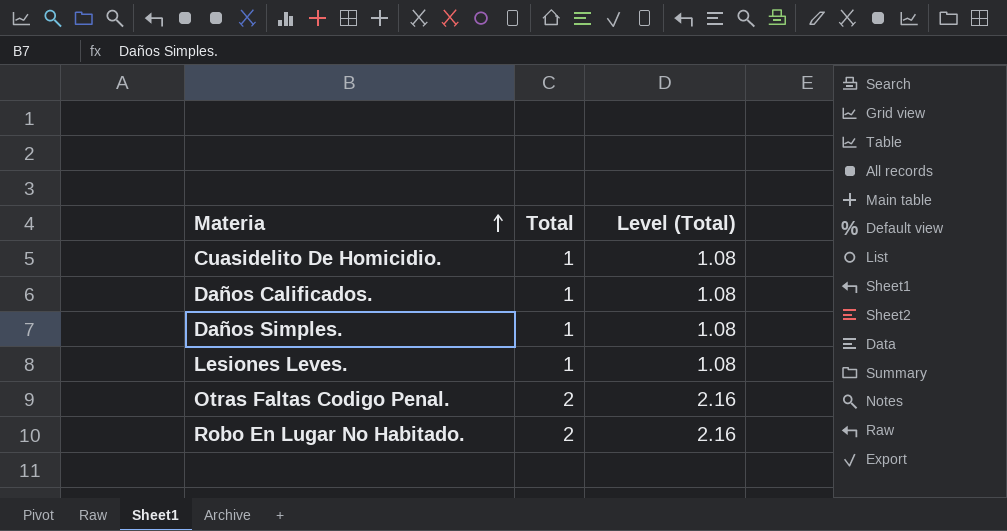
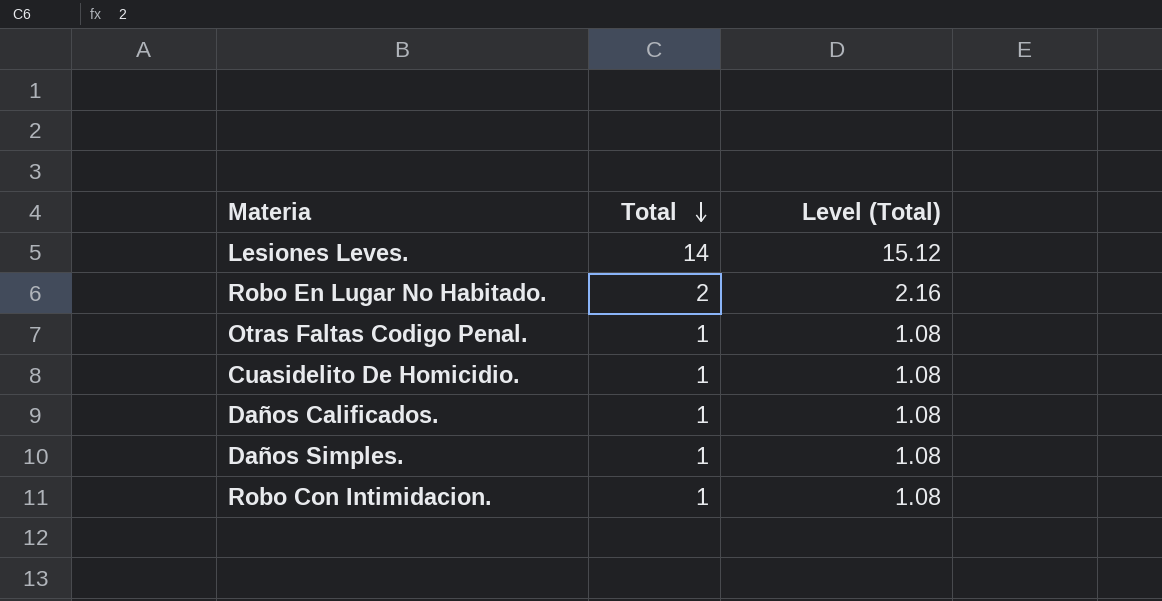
row order: Materia ascending -> Total descending
Lesiones Leves. | Total: 1 -> 14
Lesiones Leves. | Level (Total): 1.08 -> 15.12
Otras Faltas Codigo Penal. | Total: 2 -> 1
Otras Faltas Codigo Penal. | Level (Total): 2.16 -> 1.08
row Robo Con Intimidacion.: none -> 1 | 1.08

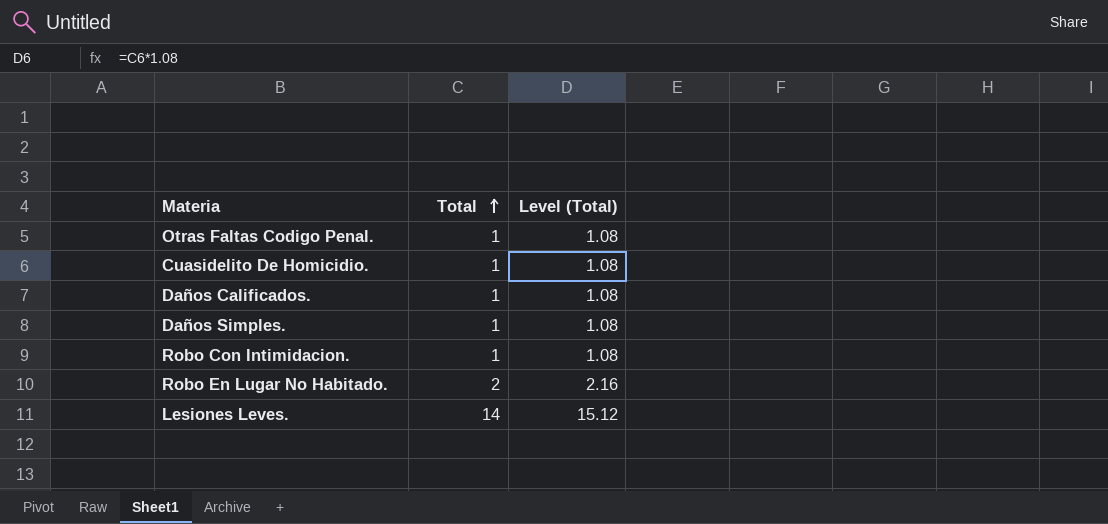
row order: Total descending -> Total ascending

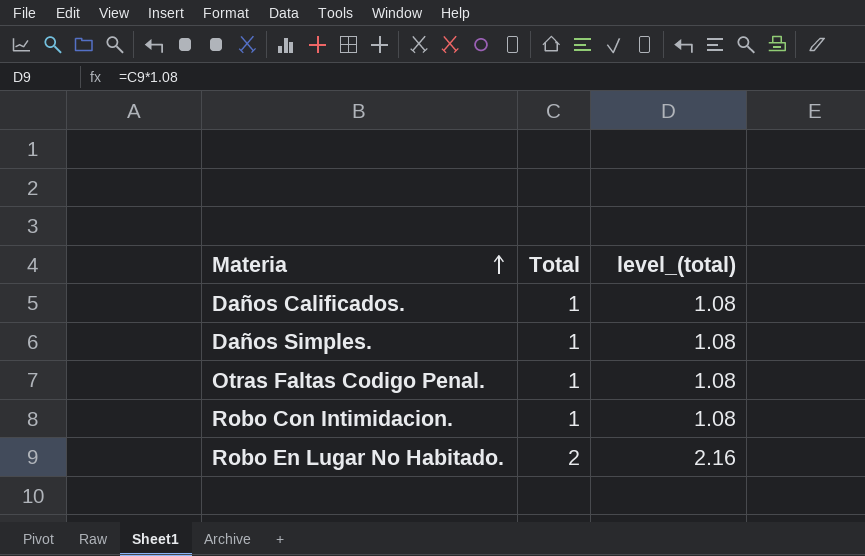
row order: Total ascending -> Materia ascending
column name: Level (Total) -> level_(total)
row Cuasidelito De Homicidio.: 1 | 1.08 -> none
row Lesiones Leves.: 14 | 15.12 -> none

